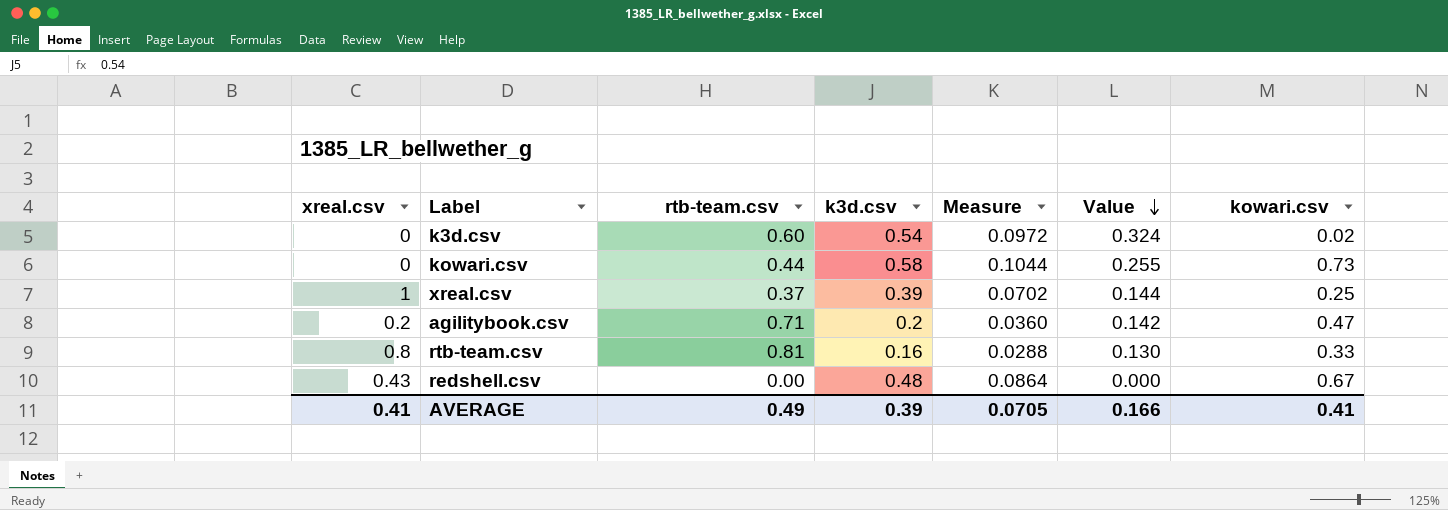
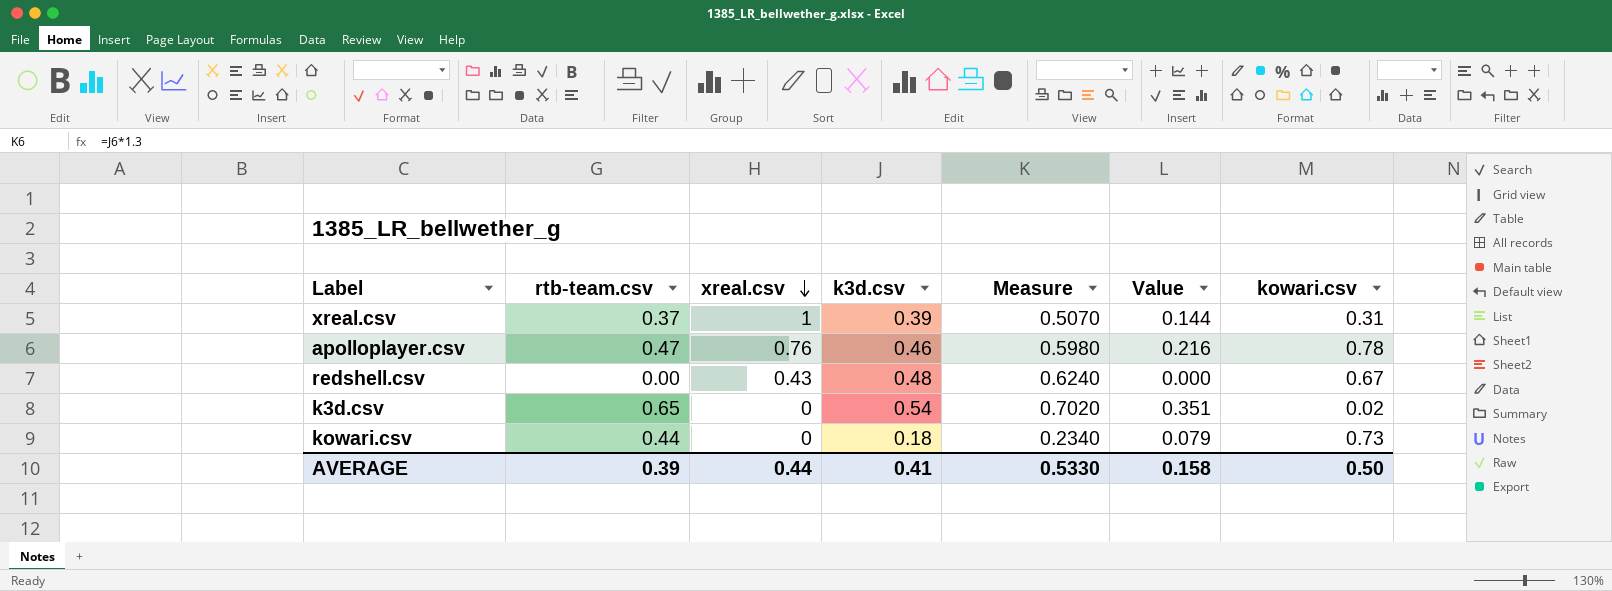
row order: Value descending -> xreal.csv descending
column xreal.csv | position: 1 -> 3
column Measure | formula: [k3d.csv] * 0.18 -> [k3d.csv] * 1.3
row agilitybook.csv: 0.2 | 0.71 | 0.2 | 0.0360 | 0.142 | 0.47 -> none
row rtb-team.csv: 0.8 | 0.81 | 0.16 | 0.0288 | 0.130 | 0.33 -> none
xreal.csv | kowari.csv: 0.25 -> 0.31
row apolloplayer.csv: none -> 0.47 | 0.76 | 0.46 | 0.5980 | 0.216 | 0.78
k3d.csv | rtb-team.csv: 0.60 -> 0.65
k3d.csv | Value: 0.324 -> 0.351
kowari.csv | k3d.csv: 0.58 -> 0.18
kowari.csv | Value: 0.255 -> 0.079
AVERAGE | rtb-team.csv: 0.49 -> 0.39
AVERAGE | xreal.csv: 0.41 -> 0.44
AVERAGE | k3d.csv: 0.39 -> 0.41
AVERAGE | Measure: 0.0705 -> 0.5330
AVERAGE | Value: 0.166 -> 0.158
AVERAGE | kowari.csv: 0.41 -> 0.50

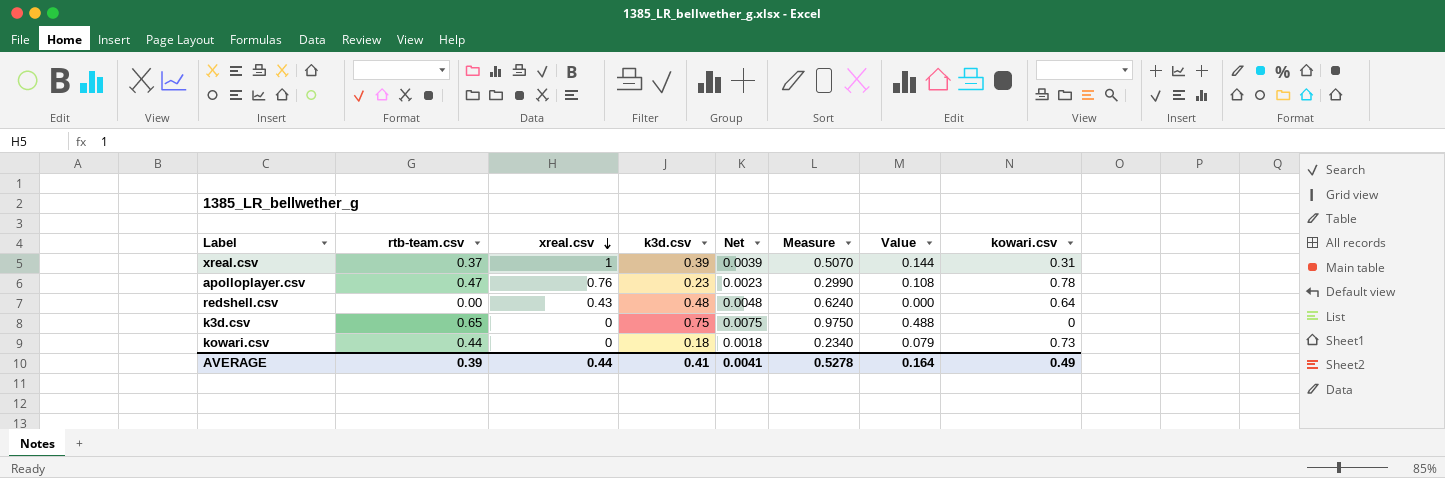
column Net | formula: none -> [k3d.csv] * 0.01
apolloplayer.csv | k3d.csv: 0.46 -> 0.23
apolloplayer.csv | Measure: 0.5980 -> 0.2990
apolloplayer.csv | Value: 0.216 -> 0.108
redshell.csv | kowari.csv: 0.67 -> 0.64
k3d.csv | k3d.csv: 0.54 -> 0.75
k3d.csv | Measure: 0.7020 -> 0.9750
k3d.csv | Value: 0.351 -> 0.488
k3d.csv | kowari.csv: 0.02 -> 0
AVERAGE | Measure: 0.5330 -> 0.5278
AVERAGE | Value: 0.158 -> 0.164
AVERAGE | kowari.csv: 0.50 -> 0.49

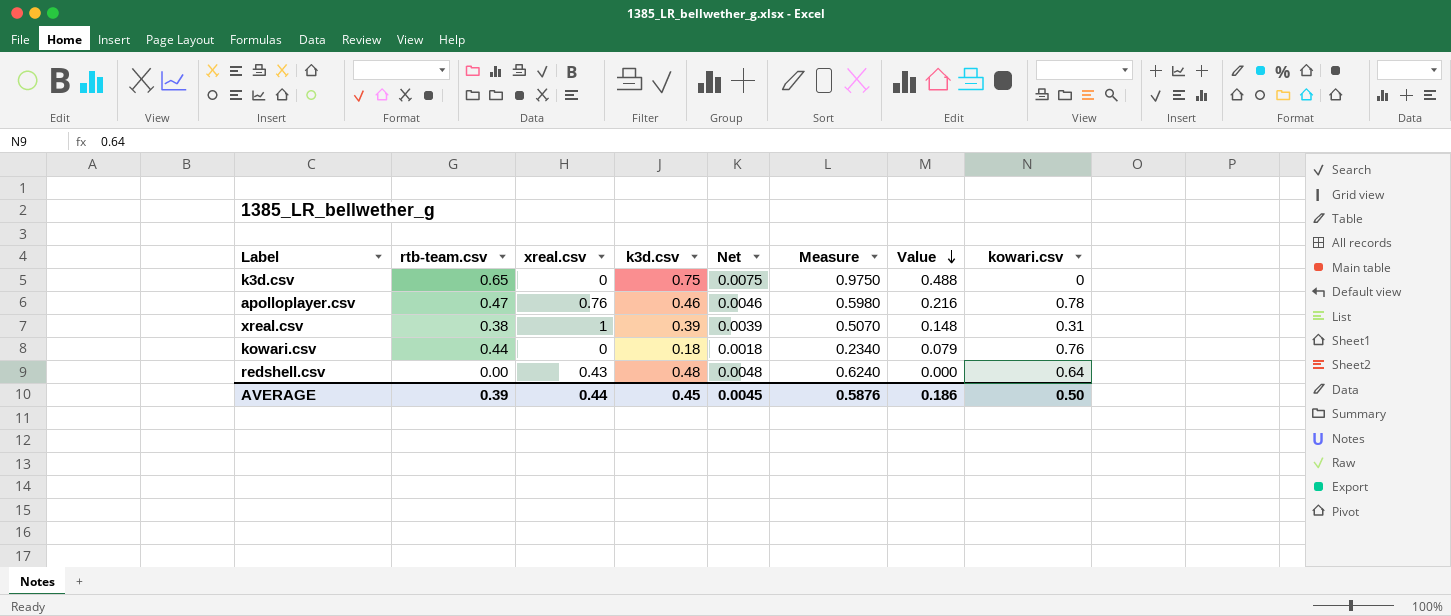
row order: xreal.csv descending -> Value descending
apolloplayer.csv | k3d.csv: 0.23 -> 0.46
apolloplayer.csv | Net: 0.0023 -> 0.0046
apolloplayer.csv | Measure: 0.2990 -> 0.5980
apolloplayer.csv | Value: 0.108 -> 0.216
xreal.csv | rtb-team.csv: 0.37 -> 0.38
xreal.csv | Value: 0.144 -> 0.148
kowari.csv | kowari.csv: 0.73 -> 0.76
AVERAGE | k3d.csv: 0.41 -> 0.45
AVERAGE | Net: 0.0041 -> 0.0045
AVERAGE | Measure: 0.5278 -> 0.5876
AVERAGE | Value: 0.164 -> 0.186
AVERAGE | kowari.csv: 0.49 -> 0.50

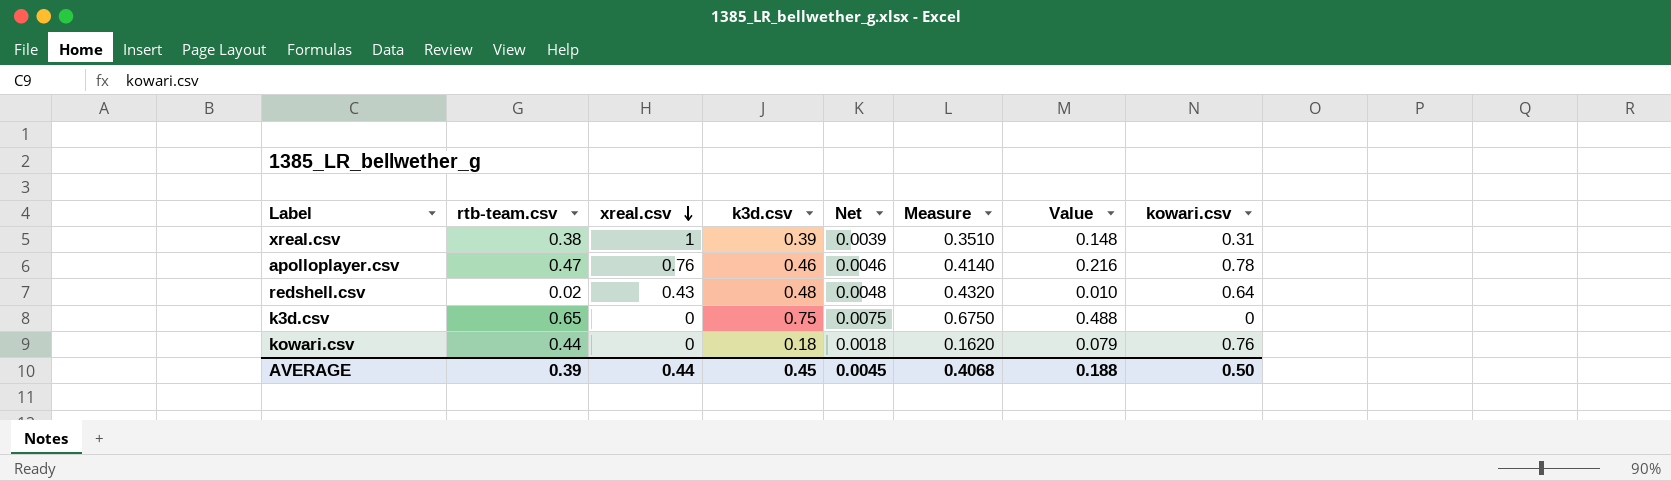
row order: Value descending -> xreal.csv descending
column Measure | formula: [k3d.csv] * 1.3 -> [k3d.csv] * 0.9
redshell.csv | rtb-team.csv: 0.00 -> 0.02
redshell.csv | Value: 0.000 -> 0.010
AVERAGE | Measure: 0.5876 -> 0.4068
AVERAGE | Value: 0.186 -> 0.188

